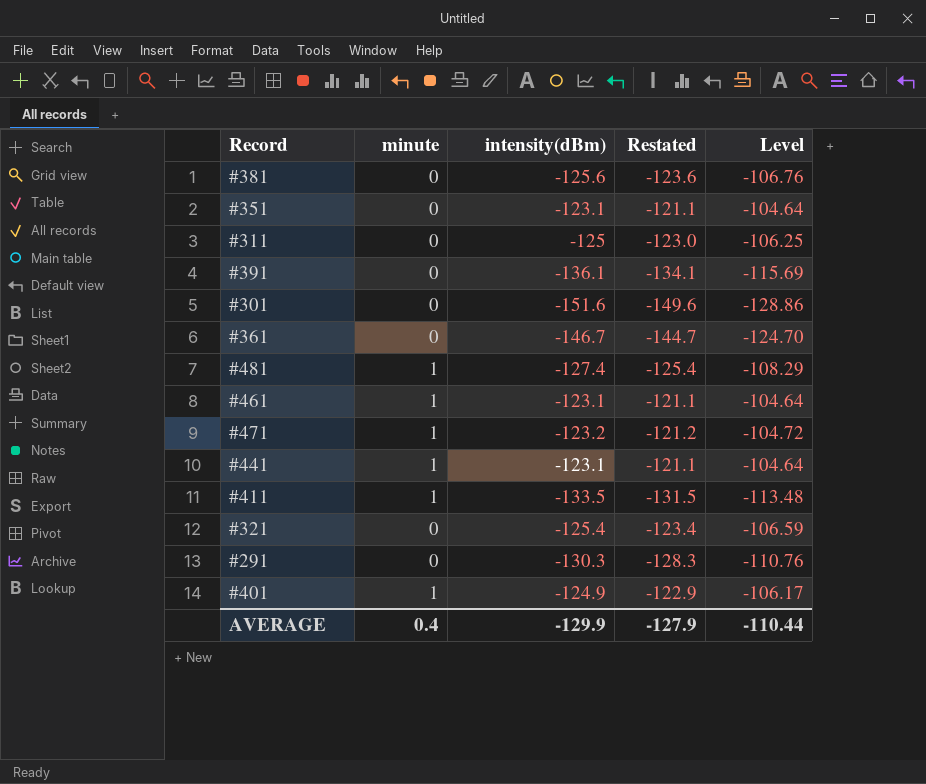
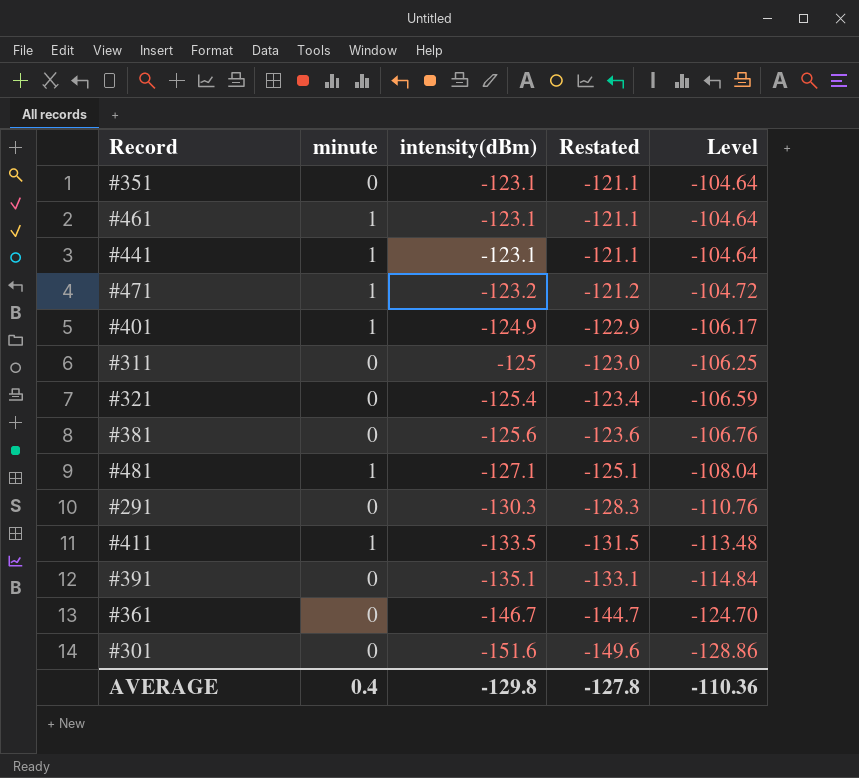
row order: none -> intensity(dBm) descending
#481 | intensity(dBm): -127.4 -> -127.1
#481 | Restated: -125.4 -> -125.1
#481 | Level: -108.29 -> -108.04
#391 | intensity(dBm): -136.1 -> -135.1
#391 | Restated: -134.1 -> -133.1
#391 | Level: -115.69 -> -114.84
AVERAGE | intensity(dBm): -129.9 -> -129.8
AVERAGE | Restated: -127.9 -> -127.8
AVERAGE | Level: -110.44 -> -110.36

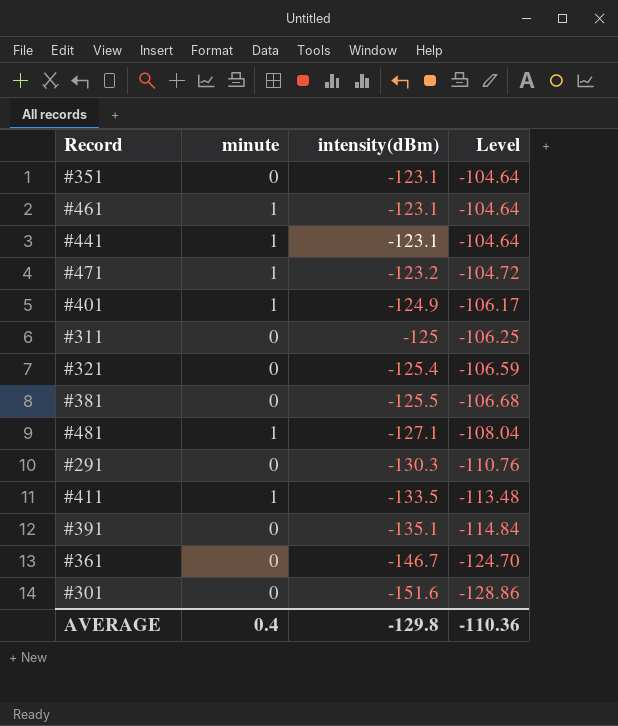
column Restated | formula: [intensity(dBm)] + 2 -> none
#381 | intensity(dBm): -125.6 -> -125.5
#381 | Level: -106.76 -> -106.68

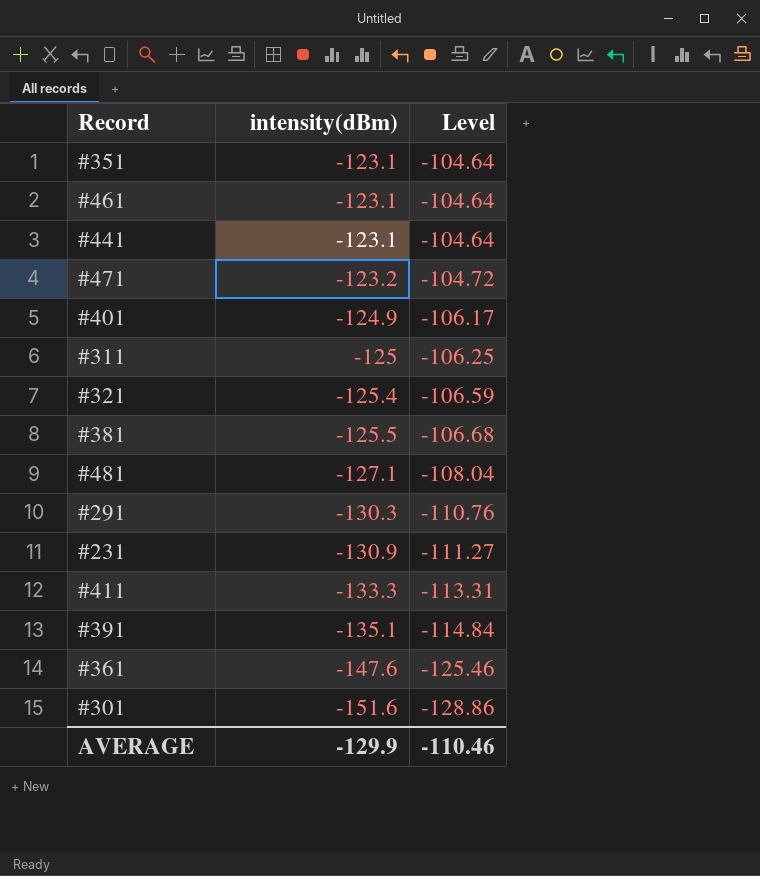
column minute | position: 2 -> none
row #231: none -> -130.9 | -111.27
#411 | intensity(dBm): -133.5 -> -133.3
#411 | Level: -113.48 -> -113.31
#361 | intensity(dBm): -146.7 -> -147.6
#361 | Level: -124.70 -> -125.46
AVERAGE | intensity(dBm): -129.8 -> -129.9
AVERAGE | Level: -110.36 -> -110.46

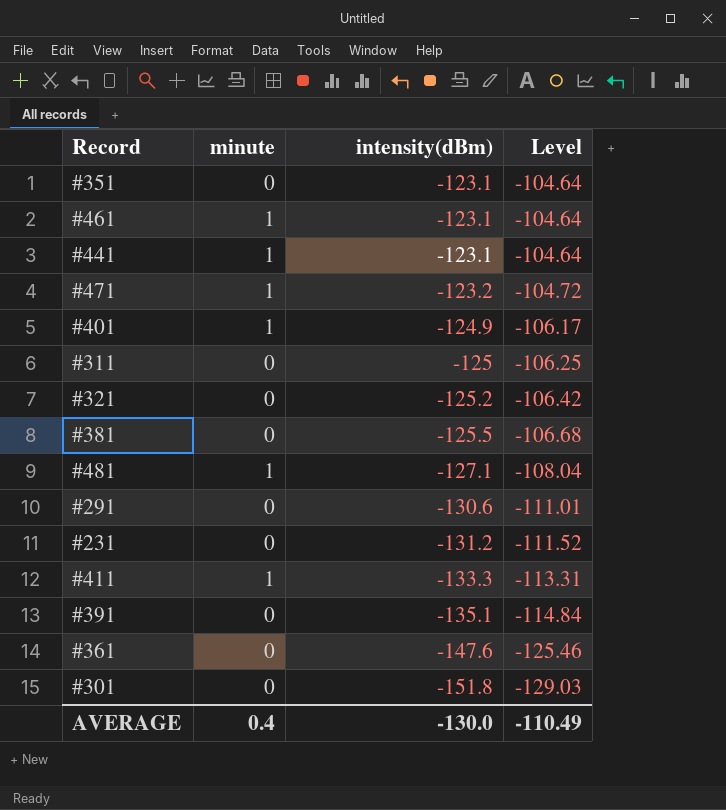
column minute | position: none -> 2
#321 | intensity(dBm): -125.4 -> -125.2
#321 | Level: -106.59 -> -106.42
#291 | intensity(dBm): -130.3 -> -130.6
#291 | Level: -110.76 -> -111.01
#231 | intensity(dBm): -130.9 -> -131.2
#231 | Level: -111.27 -> -111.52
#301 | intensity(dBm): -151.6 -> -151.8
#301 | Level: -128.86 -> -129.03
AVERAGE | intensity(dBm): -129.9 -> -130.0
AVERAGE | Level: -110.46 -> -110.49

